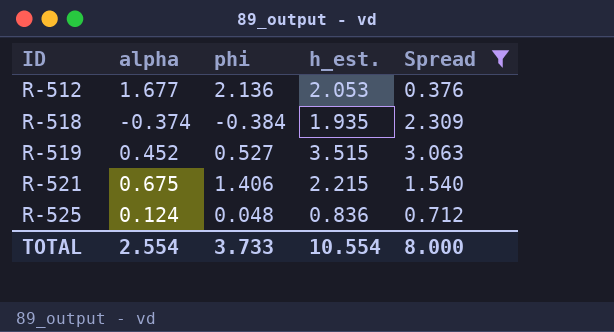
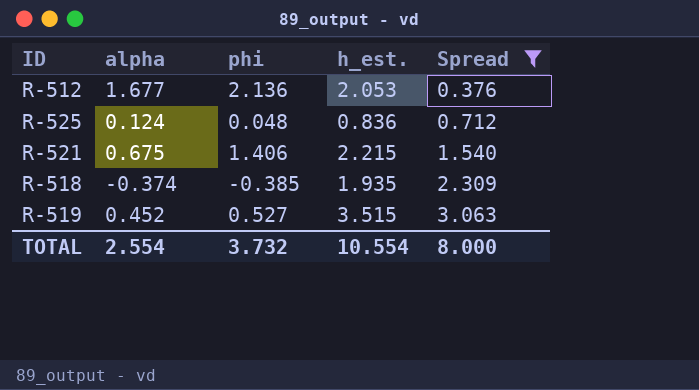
row order: ID ascending -> Spread ascending
R-518 | phi: -0.384 -> -0.385
TOTAL | phi: 3.733 -> 3.732

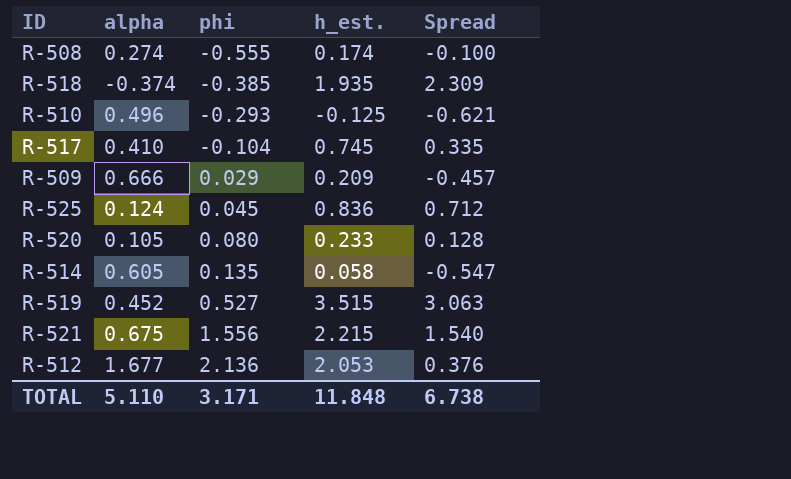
filter: Spread >= 0.376 -> none
row order: Spread ascending -> phi ascending
R-525 | phi: 0.048 -> 0.045
R-521 | phi: 1.406 -> 1.556
TOTAL | alpha: 2.554 -> 5.110
TOTAL | phi: 3.732 -> 3.171
TOTAL | h_est.: 10.554 -> 11.848
TOTAL | Spread: 8.000 -> 6.738

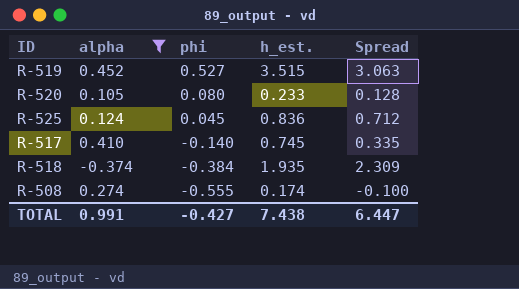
filter: none -> alpha <= 0.452
row order: phi ascending -> phi descending
R-517 | phi: -0.104 -> -0.140
R-518 | phi: -0.385 -> -0.384
TOTAL | alpha: 5.110 -> 0.991
TOTAL | phi: 3.171 -> -0.427
TOTAL | h_est.: 11.848 -> 7.438
TOTAL | Spread: 6.738 -> 6.447

